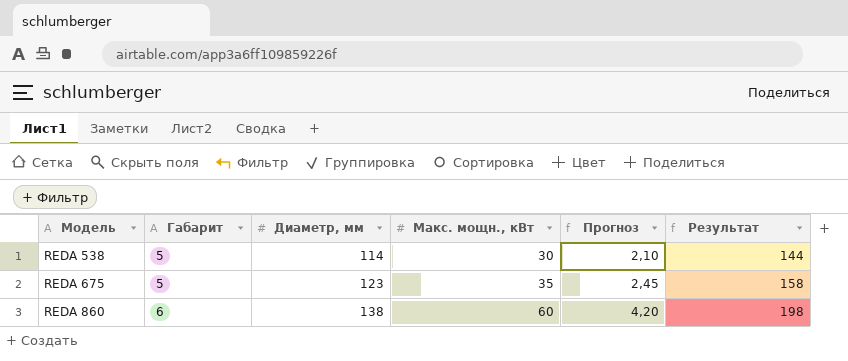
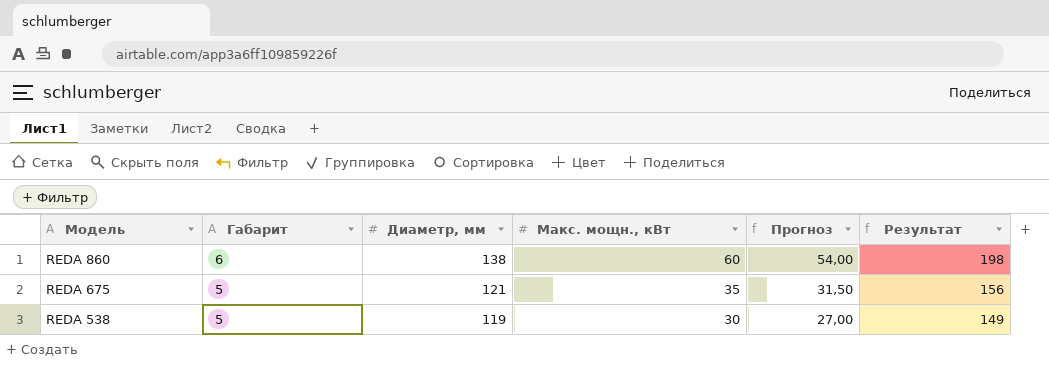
row order: Модель ascending -> Модель descending
column Прогноз | formula: [Макс. мощн., кВт] * 0,07 -> [Макс. мощн., кВт] * 0,9
REDA 675 | Диаметр, мм: 123 -> 121
REDA 675 | Результат: 158 -> 156
REDA 538 | Диаметр, мм: 114 -> 119
REDA 538 | Результат: 144 -> 149

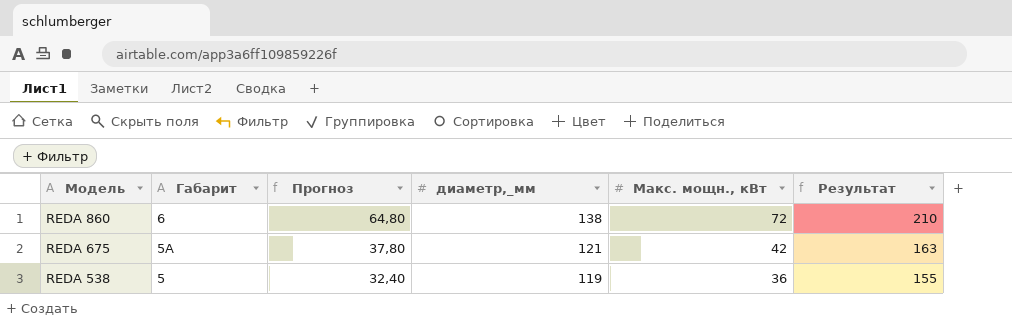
column Прогноз | position: 5 -> 3
column name: Диаметр, мм -> диаметр,_мм
REDA 860 | Прогноз: 54,00 -> 64,80
REDA 860 | Макс. мощн., кВт: 60 -> 72
REDA 860 | Результат: 198 -> 210
REDA 675 | Габарит: 5 -> 5А
REDA 675 | Прогноз: 31,50 -> 37,80
REDA 675 | Макс. мощн., кВт: 35 -> 42
REDA 675 | Результат: 156 -> 163
REDA 538 | Прогноз: 27,00 -> 32,40
REDA 538 | Макс. мощн., кВт: 30 -> 36
REDA 538 | Результат: 149 -> 155

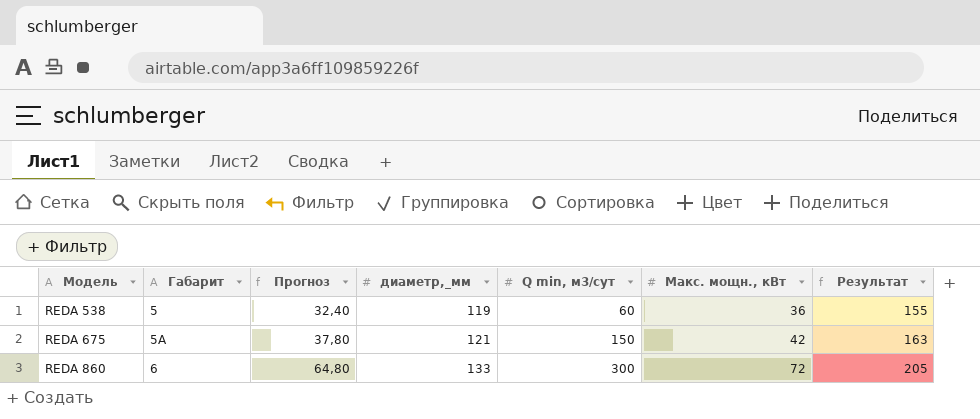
row order: Модель descending -> Модель ascending
column Q min, м3/сут | position: none -> 5
REDA 860 | диаметр,_мм: 138 -> 133
REDA 860 | Результат: 210 -> 205

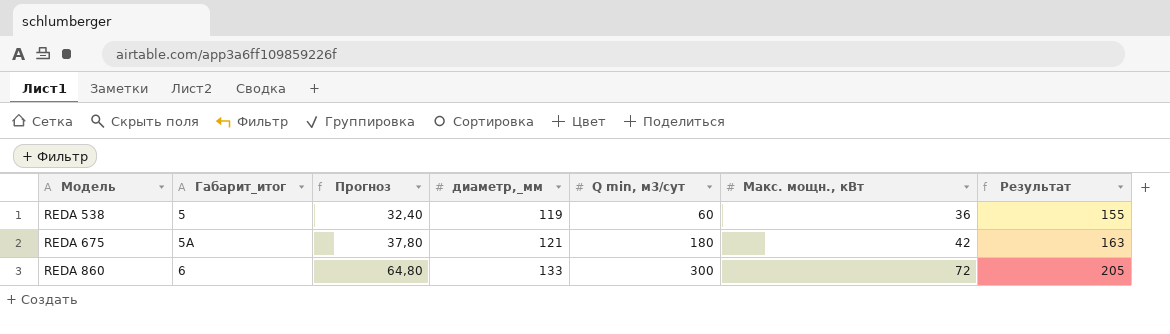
column name: Габарит -> Габарит_итог
REDA 675 | Q min, м3/сут: 150 -> 180

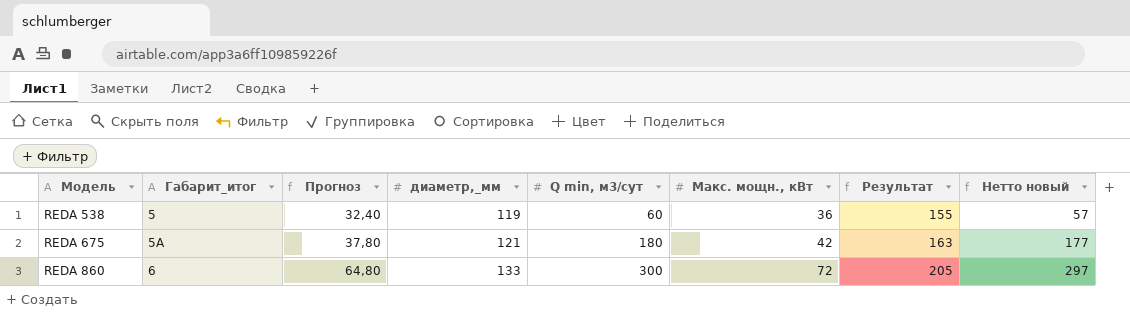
column Нетто новый | formula: none -> [Q min, м3/сут] - 3

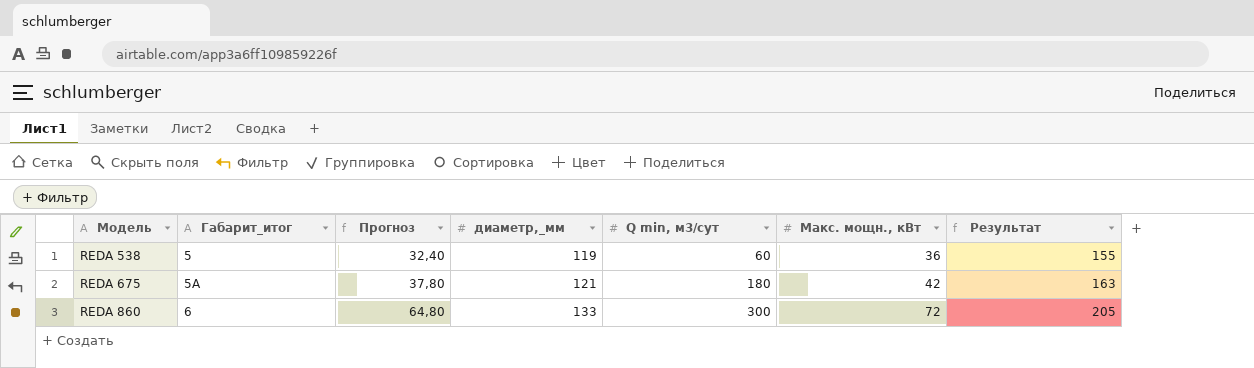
column Нетто новый | formula: [Q min, м3/сут] - 3 -> none

